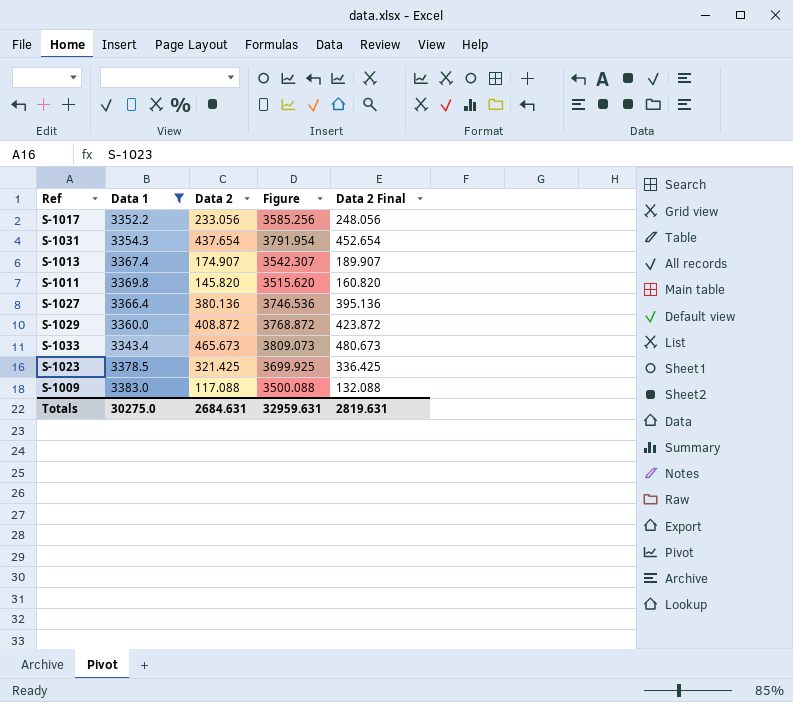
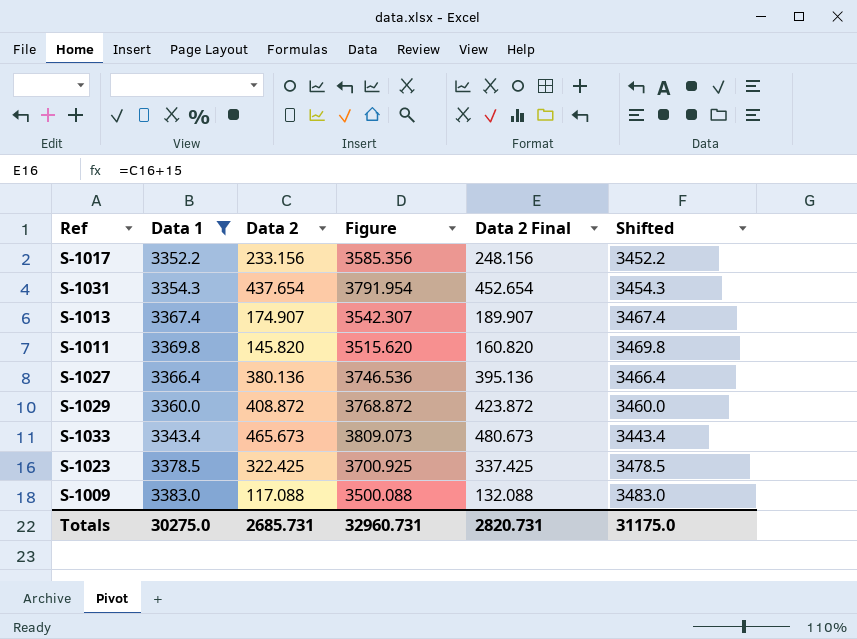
column Shifted | formula: none -> [Data 1] + 100
S-1017 | Data 2: 233.056 -> 233.156
S-1017 | Figure: 3585.256 -> 3585.356
S-1017 | Data 2 Final: 248.056 -> 248.156
S-1023 | Data 2: 321.425 -> 322.425
S-1023 | Figure: 3699.925 -> 3700.925
S-1023 | Data 2 Final: 336.425 -> 337.425
Totals | Data 2: 2684.631 -> 2685.731
Totals | Figure: 32959.631 -> 32960.731
Totals | Data 2 Final: 2819.631 -> 2820.731

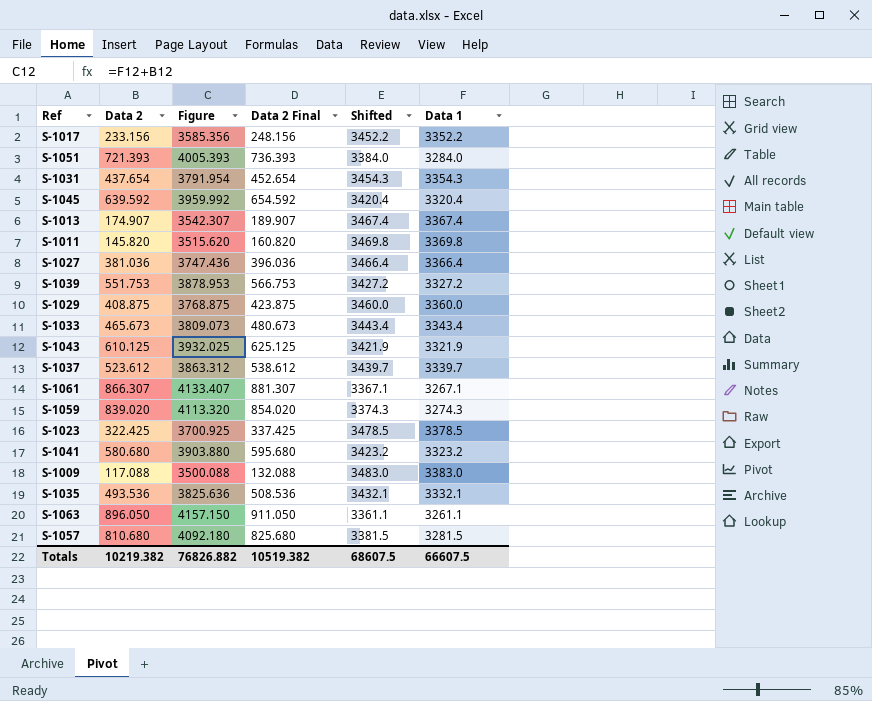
filter: Data 1 >= 3343.4 -> none
column Data 1 | position: 2 -> 6
S-1027 | Data 2: 380.136 -> 381.036
S-1027 | Figure: 3746.536 -> 3747.436
S-1027 | Data 2 Final: 395.136 -> 396.036
S-1029 | Data 2: 408.872 -> 408.875
S-1029 | Figure: 3768.872 -> 3768.875
S-1029 | Data 2 Final: 423.872 -> 423.875
Totals | Data 2: 2685.731 -> 10219.382
Totals | Figure: 32960.731 -> 76826.882
Totals | Data 2 Final: 2820.731 -> 10519.382
Totals | Shifted: 31175.0 -> 68607.5
Totals | Data 1: 30275.0 -> 66607.5

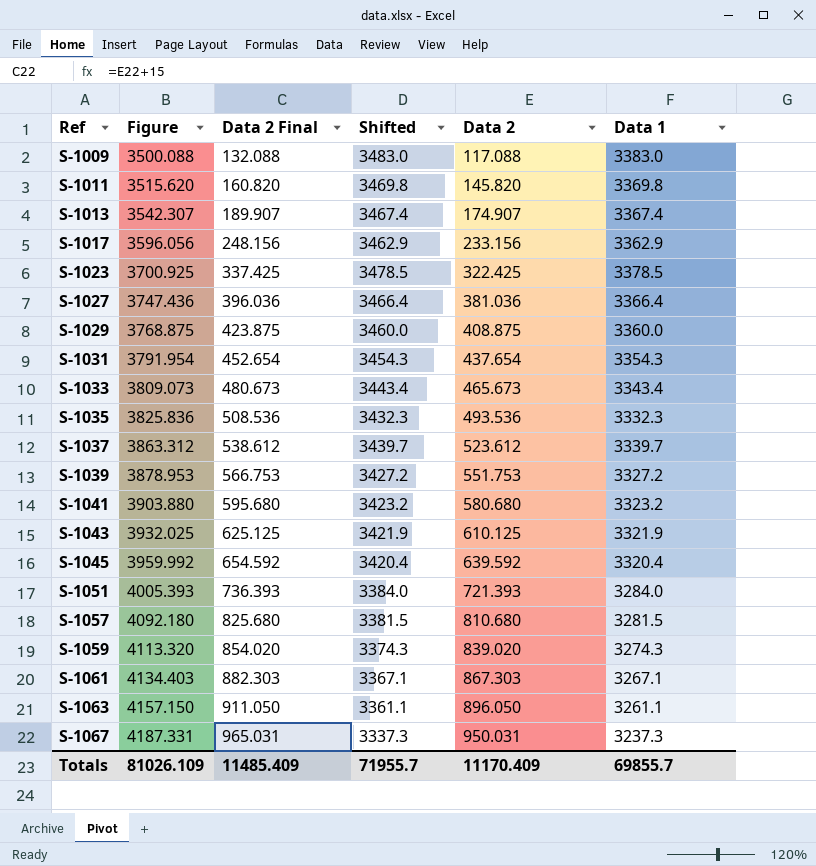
row order: none -> Ref ascending
column Data 2 | position: 2 -> 5
S-1017 | Figure: 3585.356 -> 3596.056
S-1017 | Shifted: 3452.2 -> 3462.9
S-1017 | Data 1: 3352.2 -> 3362.9
S-1035 | Figure: 3825.636 -> 3825.836
S-1035 | Shifted: 3432.1 -> 3432.3
S-1035 | Data 1: 3332.1 -> 3332.3
S-1061 | Figure: 4133.407 -> 4134.403
S-1061 | Data 2 Final: 881.307 -> 882.303
S-1061 | Data 2: 866.307 -> 867.303
row S-1067: none -> 4187.331 | 965.031 | 3337.3 | 950.031 | 3237.3
Totals | Figure: 76826.882 -> 81026.109
Totals | Data 2 Final: 10519.382 -> 11485.409
Totals | Shifted: 68607.5 -> 71955.7
Totals | Data 2: 10219.382 -> 11170.409
Totals | Data 1: 66607.5 -> 69855.7

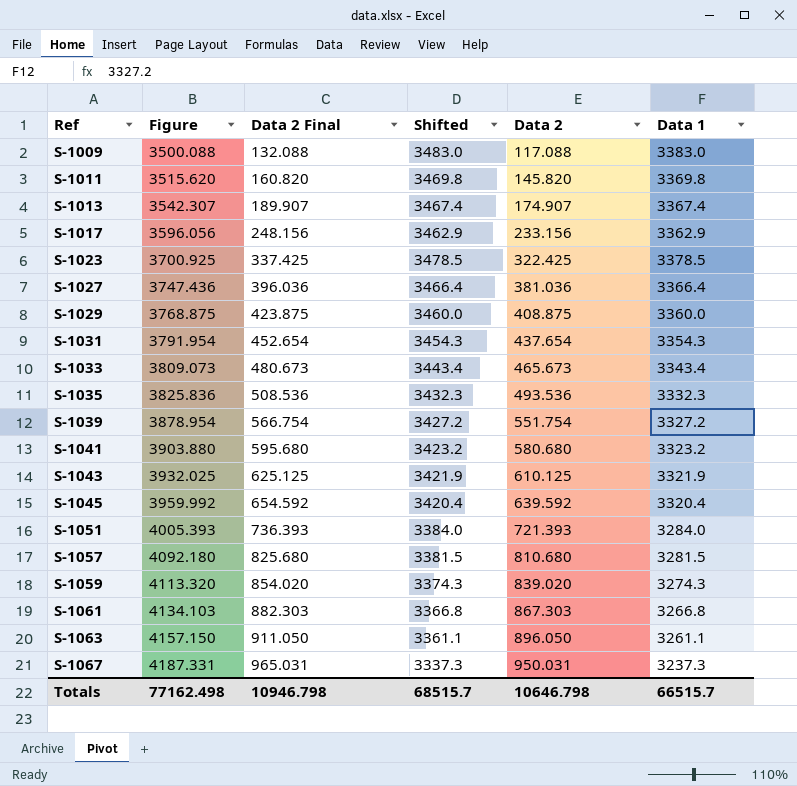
row S-1037: 3863.312 | 538.612 | 3439.7 | 523.612 | 3339.7 -> none
S-1039 | Figure: 3878.953 -> 3878.954
S-1039 | Data 2 Final: 566.753 -> 566.754
S-1039 | Data 2: 551.753 -> 551.754
S-1061 | Figure: 4134.403 -> 4134.103
S-1061 | Shifted: 3367.1 -> 3366.8
S-1061 | Data 1: 3267.1 -> 3266.8
Totals | Figure: 81026.109 -> 77162.498
Totals | Data 2 Final: 11485.409 -> 10946.798
Totals | Shifted: 71955.7 -> 68515.7
Totals | Data 2: 11170.409 -> 10646.798
Totals | Data 1: 69855.7 -> 66515.7

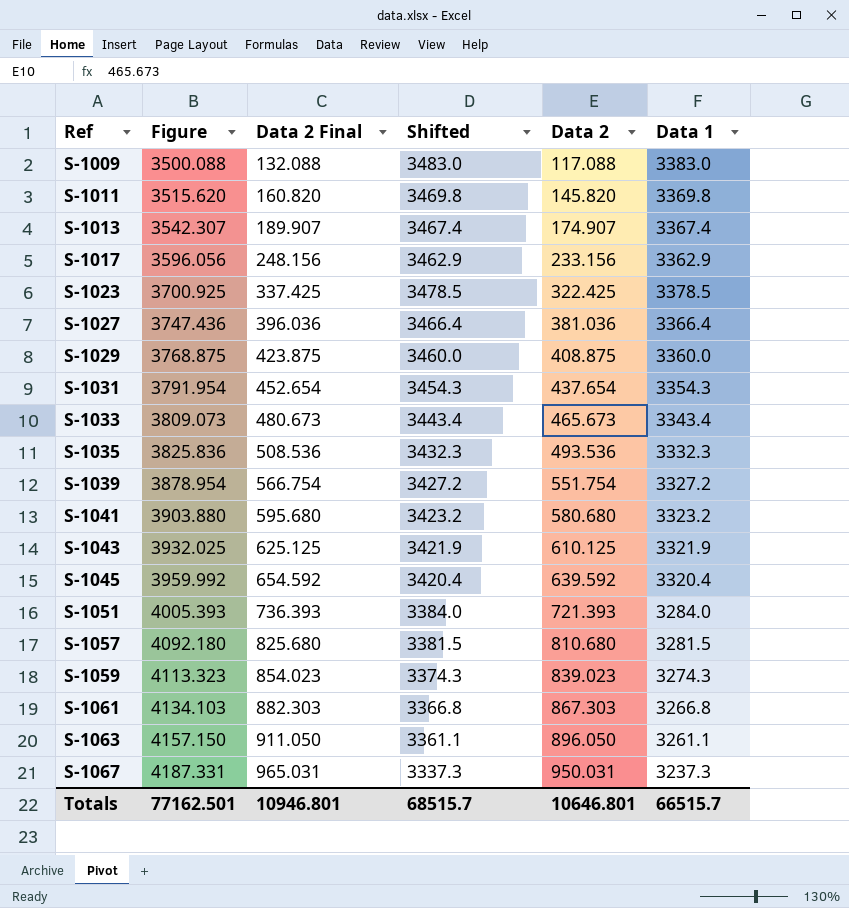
S-1059 | Figure: 4113.320 -> 4113.323
S-1059 | Data 2 Final: 854.020 -> 854.023
S-1059 | Data 2: 839.020 -> 839.023
Totals | Figure: 77162.498 -> 77162.501
Totals | Data 2 Final: 10946.798 -> 10946.801
Totals | Data 2: 10646.798 -> 10646.801

